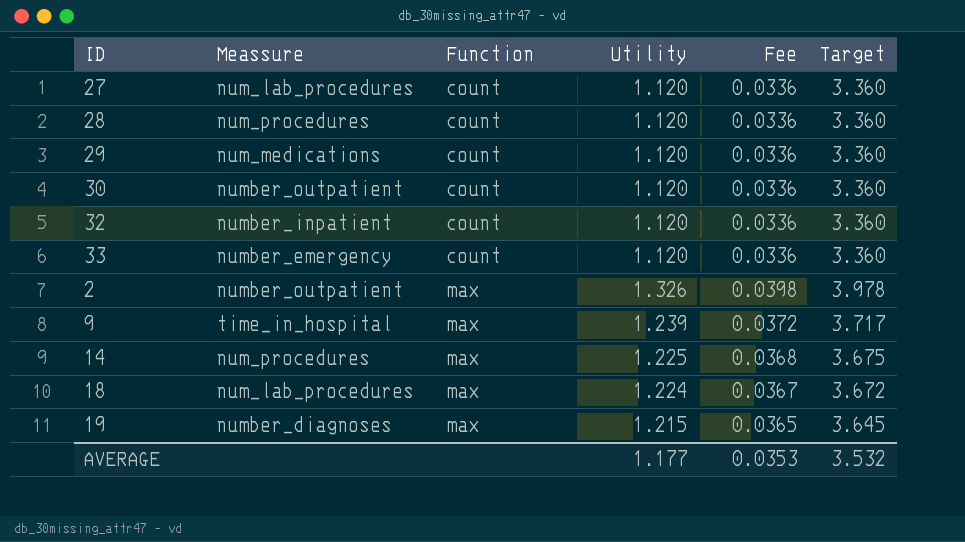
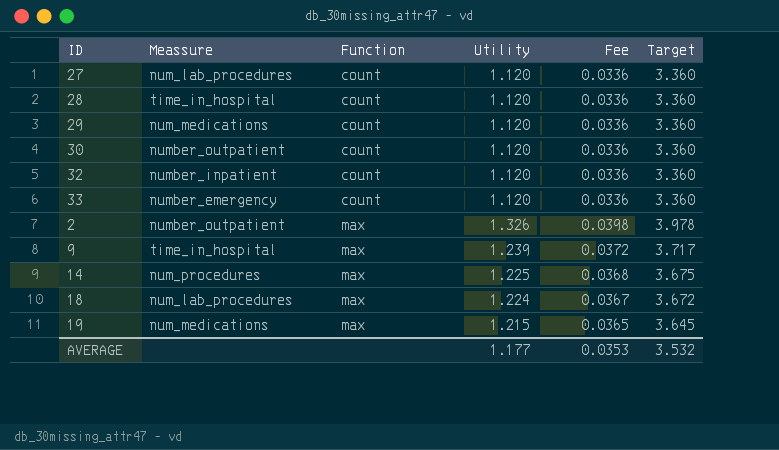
28 | Meassure: num_procedures -> time_in_hospital
19 | Meassure: number_diagnoses -> num_medications

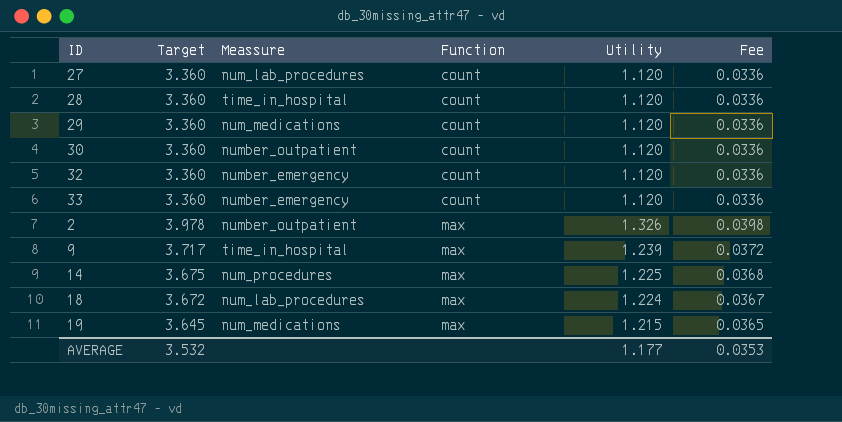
column Target | position: 6 -> 2
32 | Meassure: number_inpatient -> number_emergency

